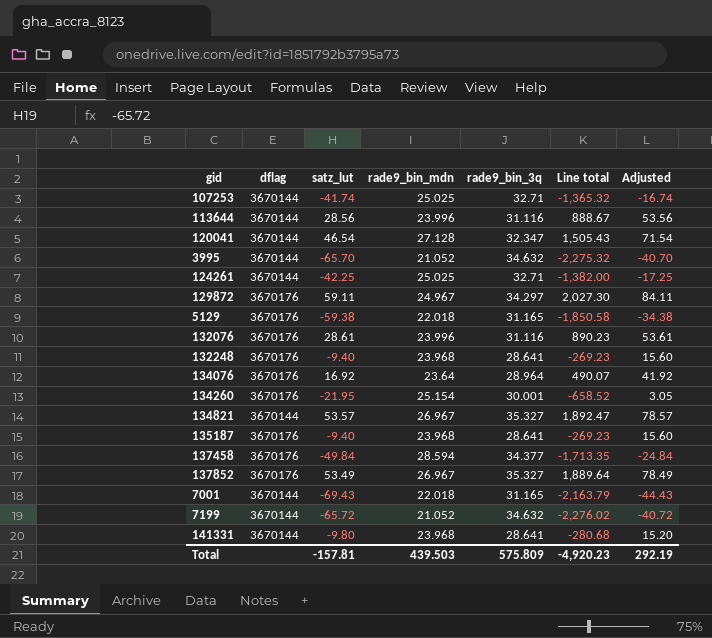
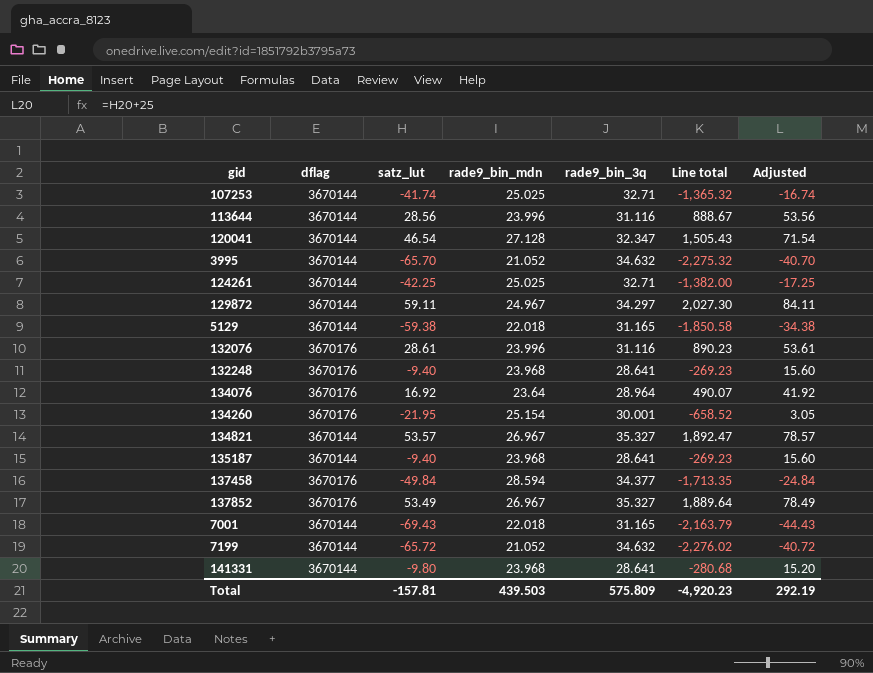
129872 | dflag: 3670176 -> 3670144
5129 | dflag: 3670176 -> 3670144
135187 | dflag: 3670176 -> 3670144

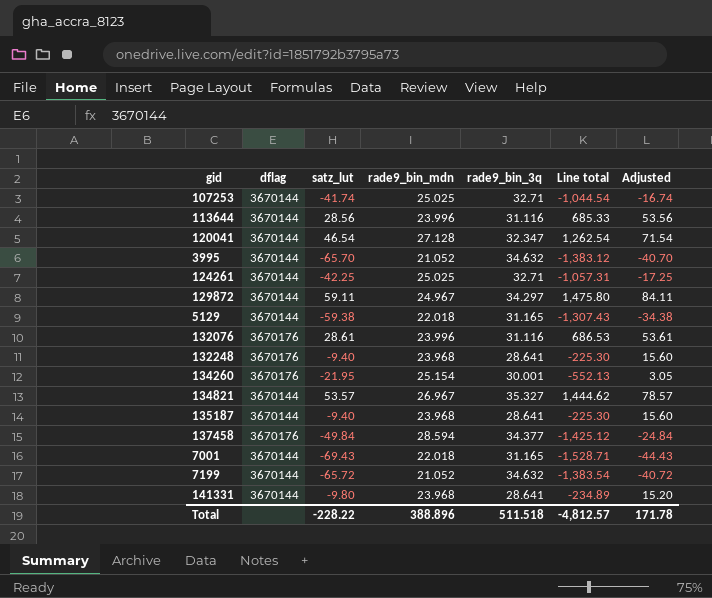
column Line total | formula: [satz_lut] * [rade9_bin_3q] -> [satz_lut] * [rade9_bin_mdn]
row 134076: 3670176 | 16.92 | 23.64 | 28.964 | 490.07 | 41.92 -> none
row 137852: 3670176 | 53.49 | 26.967 | 35.327 | 1,889.64 | 78.49 -> none
Total | satz_lut: -157.81 -> -228.22
Total | rade9_bin_mdn: 439.503 -> 388.896
Total | rade9_bin_3q: 575.809 -> 511.518
Total | Line total: -4,920.23 -> -4,812.57
Total | Adjusted: 292.19 -> 171.78

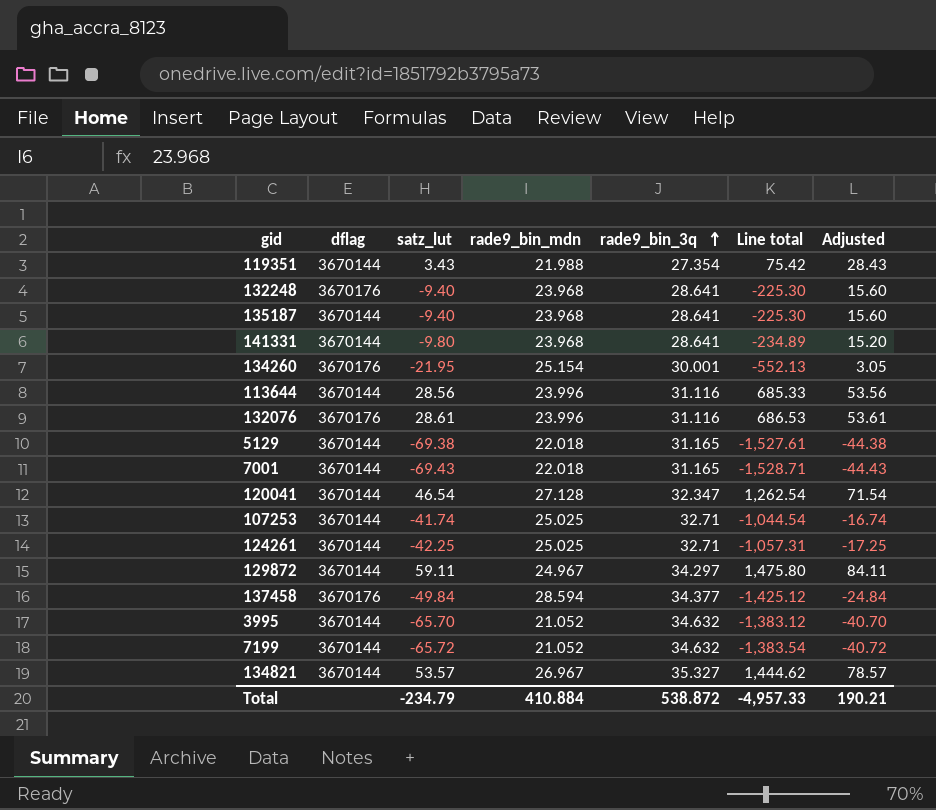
row order: none -> rade9_bin_3q ascending
row 119351: none -> 3670144 | 3.43 | 21.988 | 27.354 | 75.42 | 28.43
5129 | satz_lut: -59.38 -> -69.38
5129 | Line total: -1,307.43 -> -1,527.61
5129 | Adjusted: -34.38 -> -44.38
Total | satz_lut: -228.22 -> -234.79
Total | rade9_bin_mdn: 388.896 -> 410.884
Total | rade9_bin_3q: 511.518 -> 538.872
Total | Line total: -4,812.57 -> -4,957.33
Total | Adjusted: 171.78 -> 190.21

